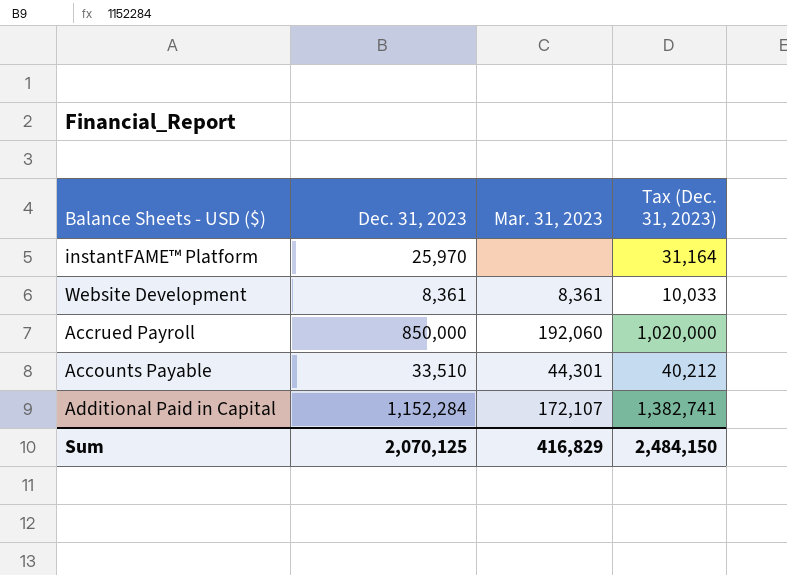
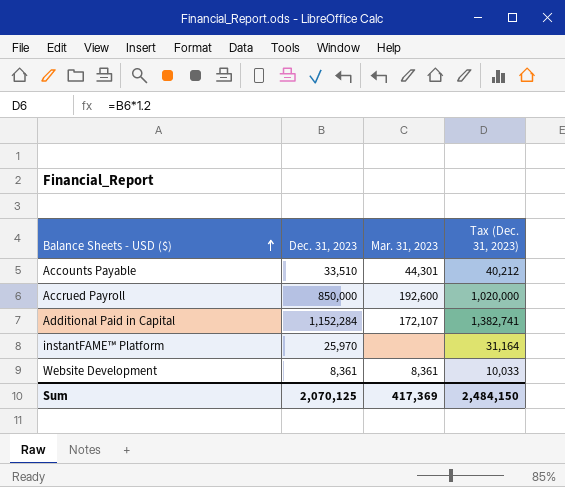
row order: none -> Balance Sheets - USD ($) ascending
Accrued Payroll | Mar. 31, 2023: 192,060 -> 192,600
Sum | Mar. 31, 2023: 416,829 -> 417,369

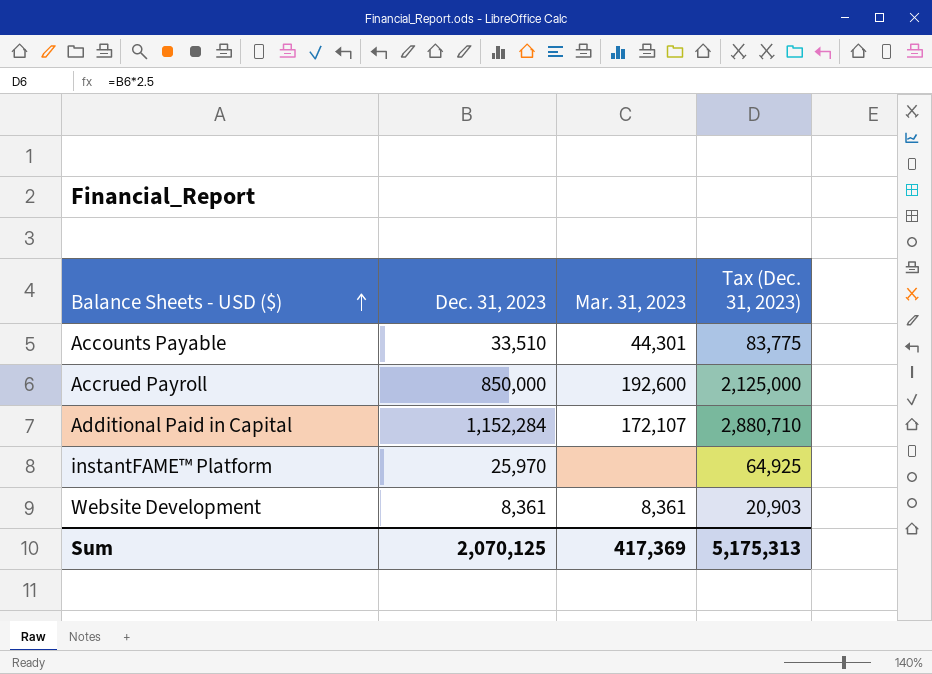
column Tax (Dec. 31, 2023) | formula: [Dec. 31, 2023] * 1.2 -> [Dec. 31, 2023] * 2.5
Sum | Tax (Dec. 31, 2023): 2,484,150 -> 5,175,313

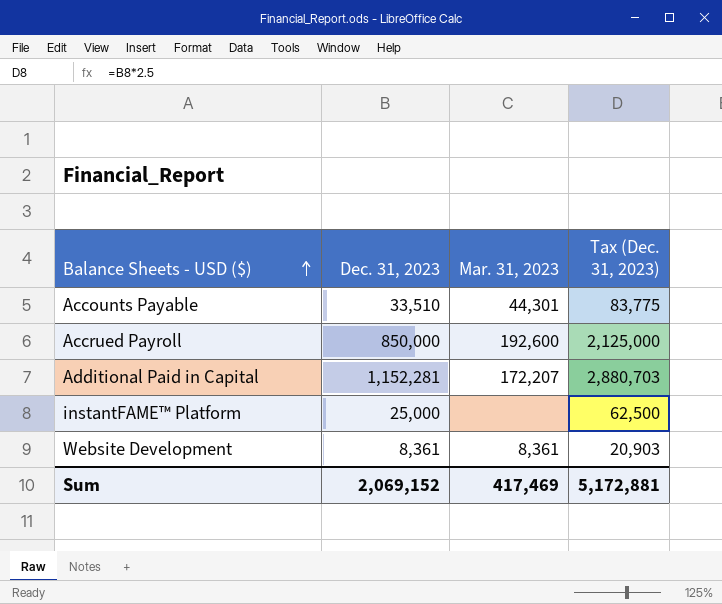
Additional Paid in Capital | Dec. 31, 2023: 1,152,284 -> 1,152,281
Additional Paid in Capital | Mar. 31, 2023: 172,107 -> 172,207
Additional Paid in Capital | Tax (Dec. 31, 2023): 2,880,710 -> 2,880,703
instantFAME™ Platform | Dec. 31, 2023: 25,970 -> 25,000
instantFAME™ Platform | Tax (Dec. 31, 2023): 64,925 -> 62,500
Sum | Dec. 31, 2023: 2,070,125 -> 2,069,152
Sum | Mar. 31, 2023: 417,369 -> 417,469
Sum | Tax (Dec. 31, 2023): 5,175,313 -> 5,172,881

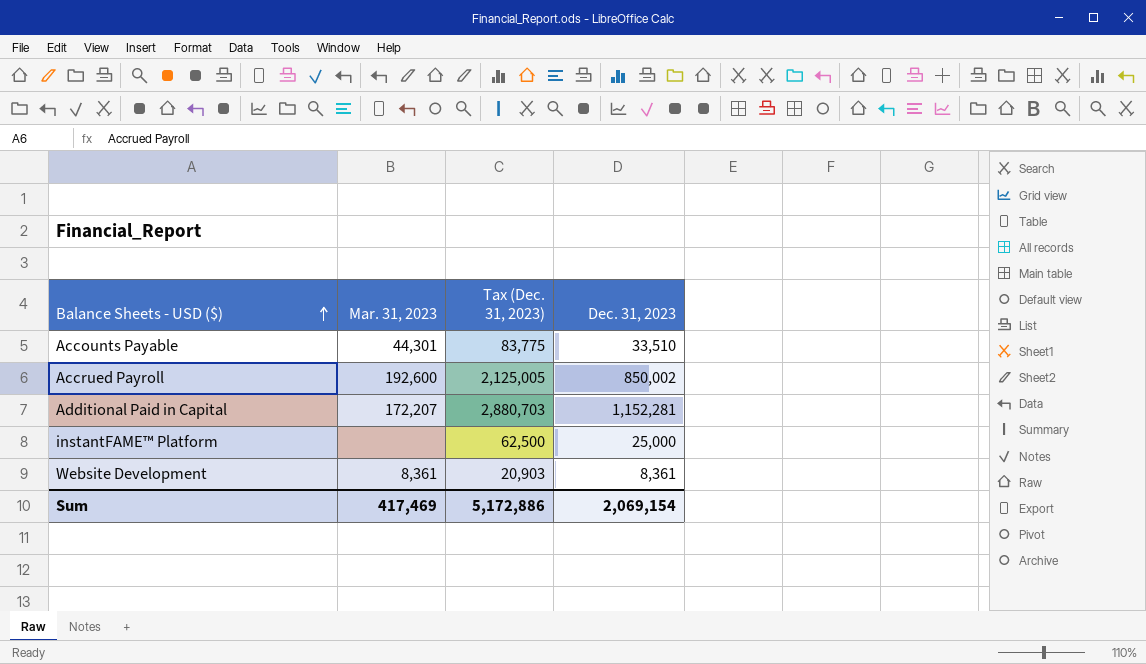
column Dec. 31, 2023 | position: 2 -> 4
Accrued Payroll | Tax (Dec. 31, 2023): 2,125,000 -> 2,125,005
Accrued Payroll | Dec. 31, 2023: 850,000 -> 850,002
Sum | Tax (Dec. 31, 2023): 5,172,881 -> 5,172,886
Sum | Dec. 31, 2023: 2,069,152 -> 2,069,154

